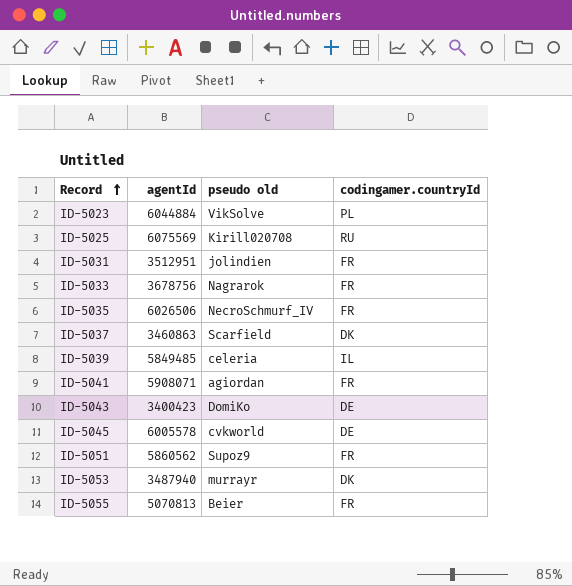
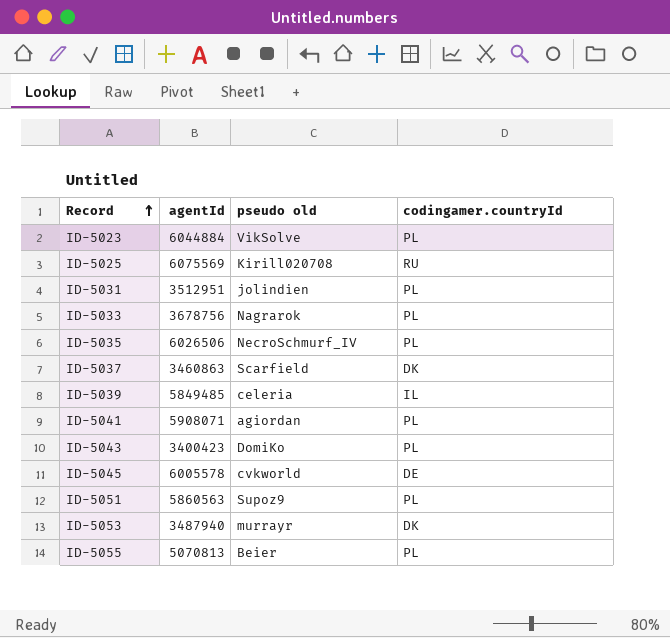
ID-5031 | codingamer.countryId: FR -> PL
ID-5033 | codingamer.countryId: FR -> PL
ID-5035 | codingamer.countryId: FR -> PL
ID-5041 | codingamer.countryId: FR -> PL
ID-5043 | codingamer.countryId: DE -> PL
ID-5051 | agentId: 5860562 -> 5860563
ID-5051 | codingamer.countryId: FR -> PL
ID-5055 | codingamer.countryId: FR -> PL

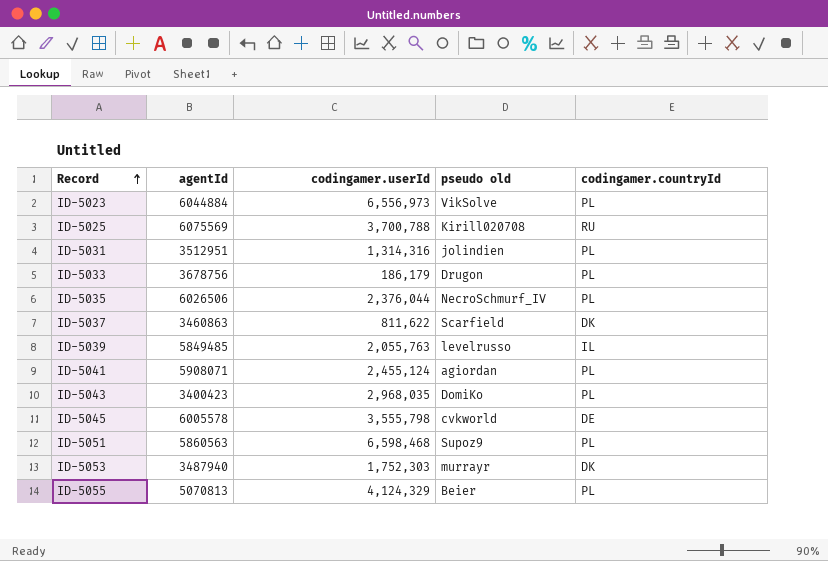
column codingamer.userId | position: none -> 3
ID-5033 | pseudo old: Nagrarok -> Drugon
ID-5039 | pseudo old: celeria -> levelrusso

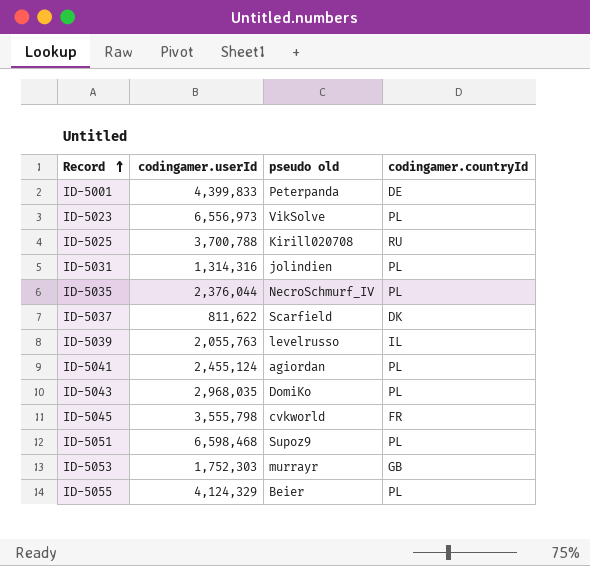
column agentId | position: 2 -> none
row ID-5033: 3678756 | 186,179 | Drugon | PL -> none
row ID-5001: none -> 4,399,833 | Peterpanda | DE
ID-5045 | codingamer.countryId: DE -> FR
ID-5053 | codingamer.countryId: DK -> GB

